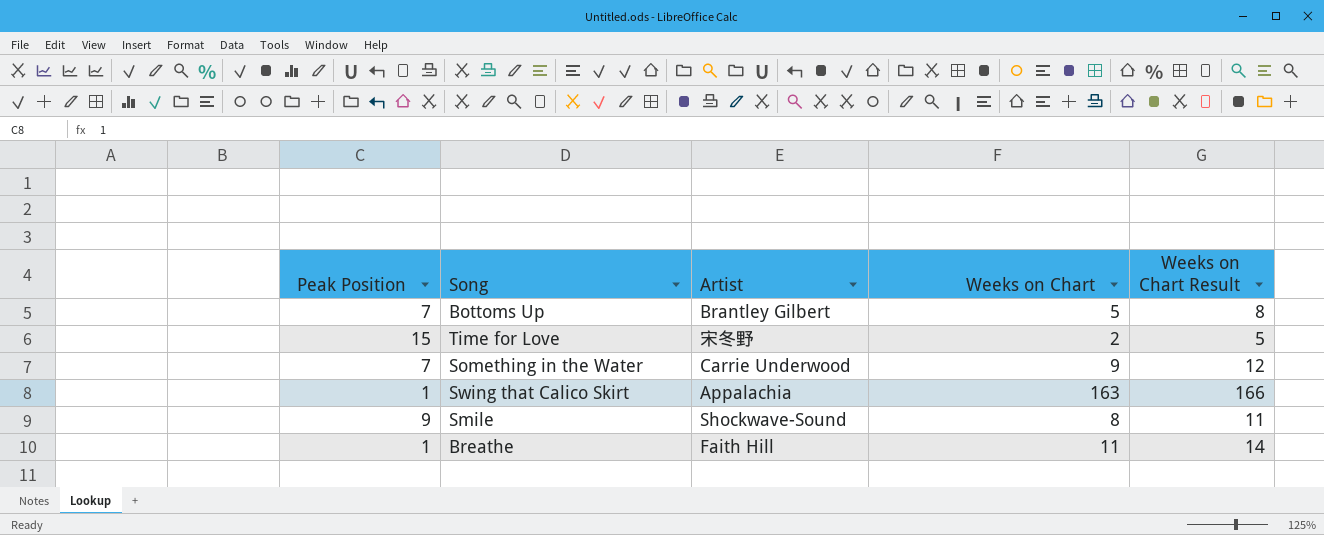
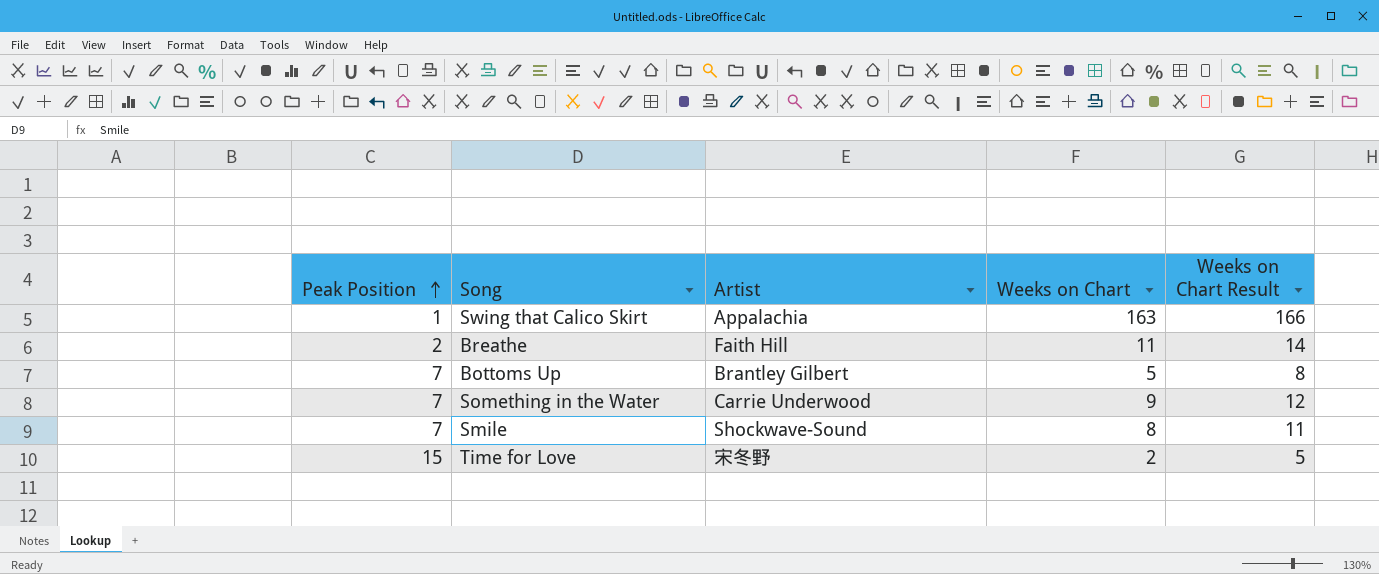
row order: none -> Peak Position ascending
Breathe | Peak Position: 1 -> 2
Smile | Peak Position: 9 -> 7

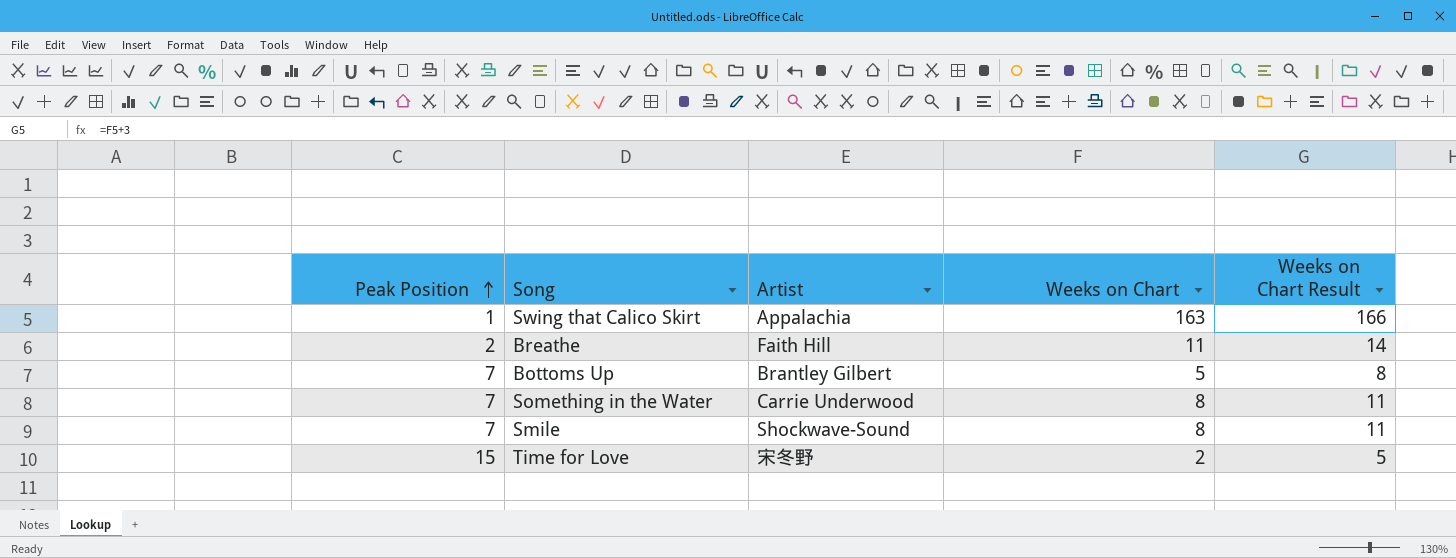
Something in the Water | Weeks on Chart: 9 -> 8
Something in the Water | Weeks on Chart Result: 12 -> 11

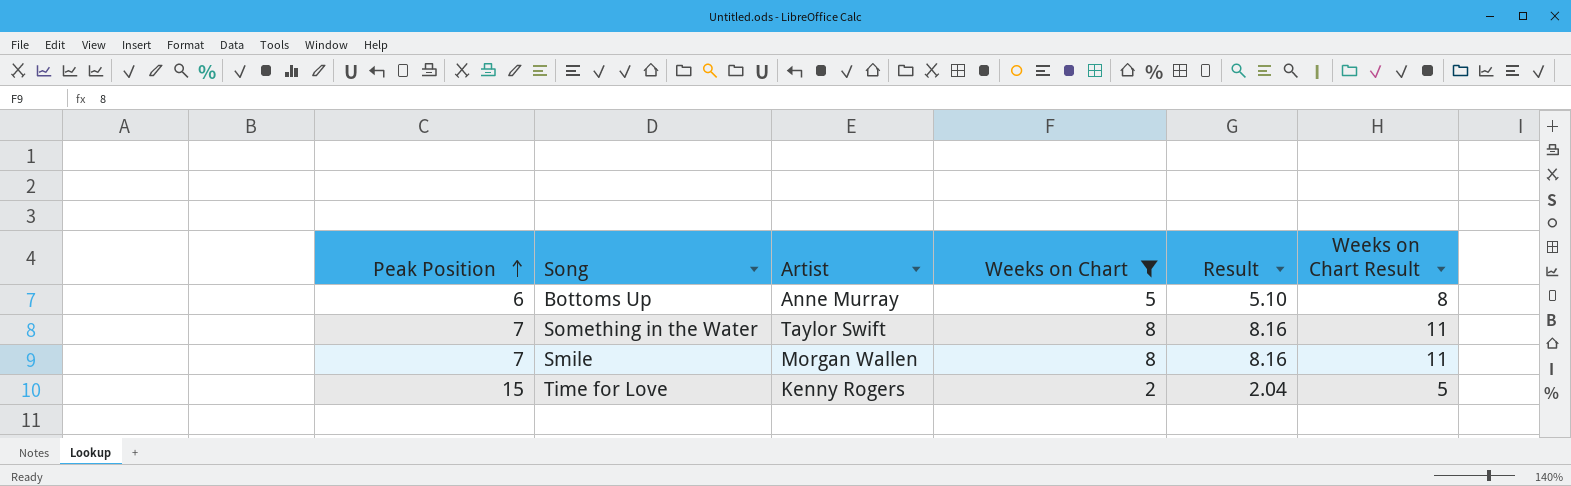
filter: none -> Weeks on Chart <= 8
column Result | formula: none -> [Weeks on Chart] * 1.02
Bottoms Up | Peak Position: 7 -> 6
Bottoms Up | Artist: Brantley Gilbert -> Anne Murray
Something in the Water | Artist: Carrie Underwood -> Taylor Swift
Smile | Artist: Shockwave-Sound -> Morgan Wallen
Time for Love | Artist: 宋冬野 -> Kenny Rogers

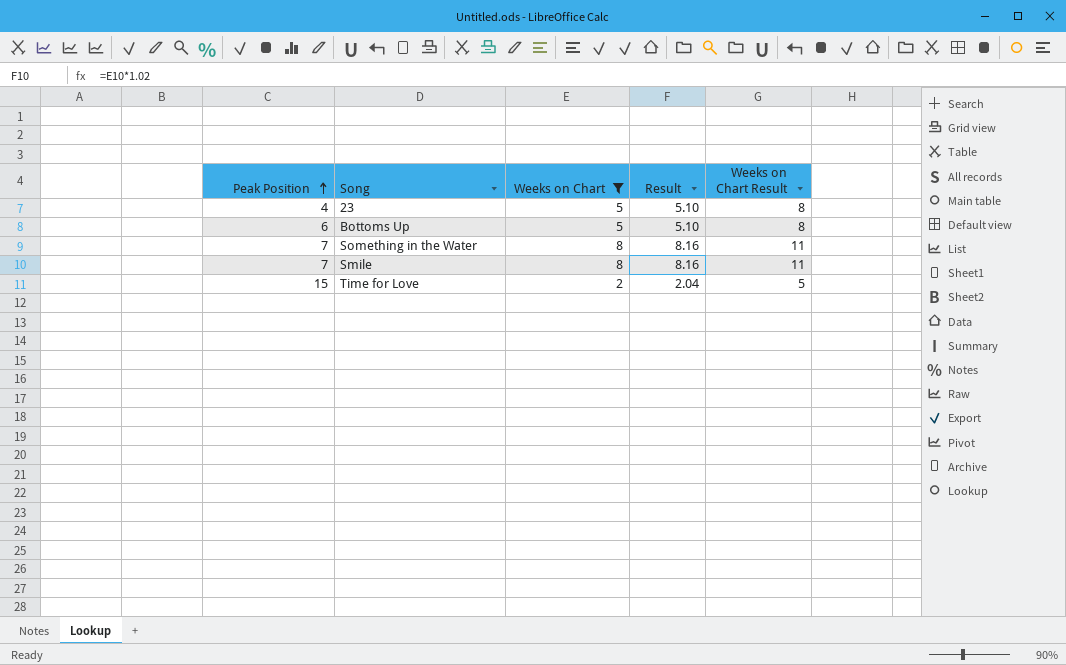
column Artist | position: 3 -> none
row 23: none -> 4 | 5 | 5.10 | 8

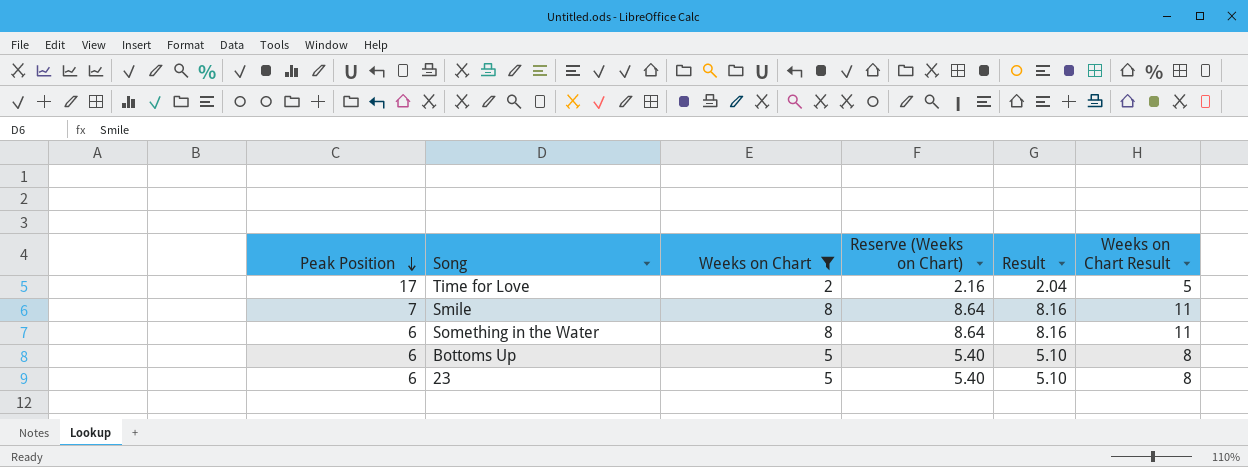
row order: Peak Position ascending -> Peak Position descending
column Reserve (Weeks on Chart) | formula: none -> [Weeks on Chart] * 1.08
Time for Love | Peak Position: 15 -> 17
Something in the Water | Peak Position: 7 -> 6
23 | Peak Position: 4 -> 6

